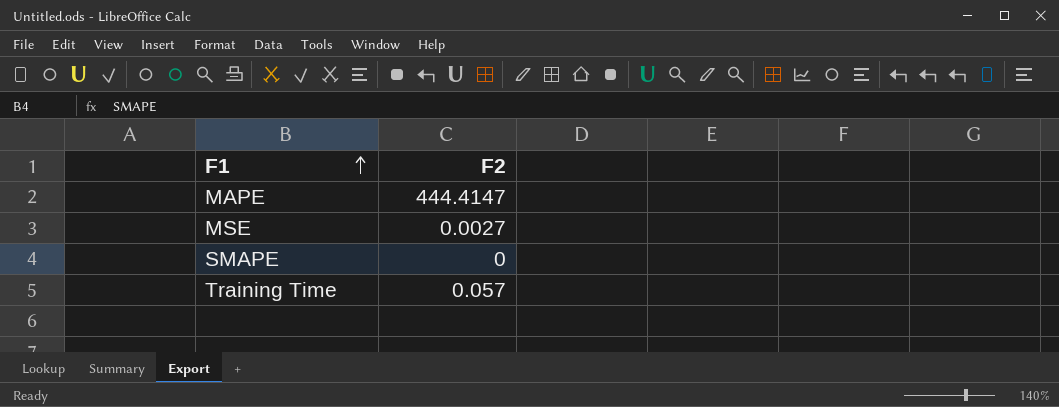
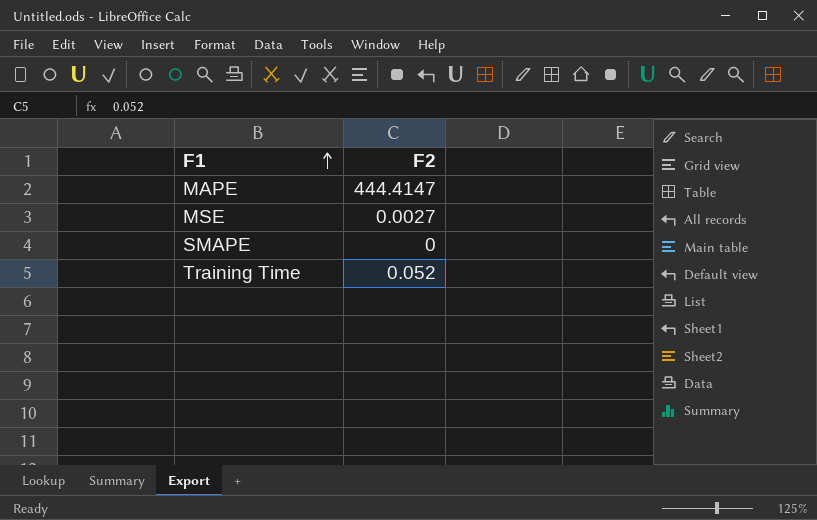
Training Time | F2: 0.057 -> 0.052

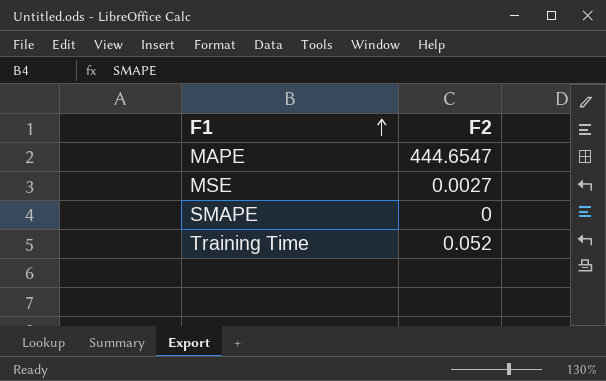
MAPE | F2: 444.4147 -> 444.6547

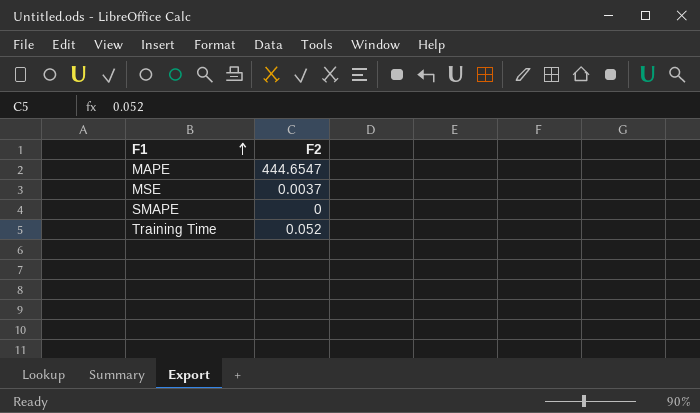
MSE | F2: 0.0027 -> 0.0037

